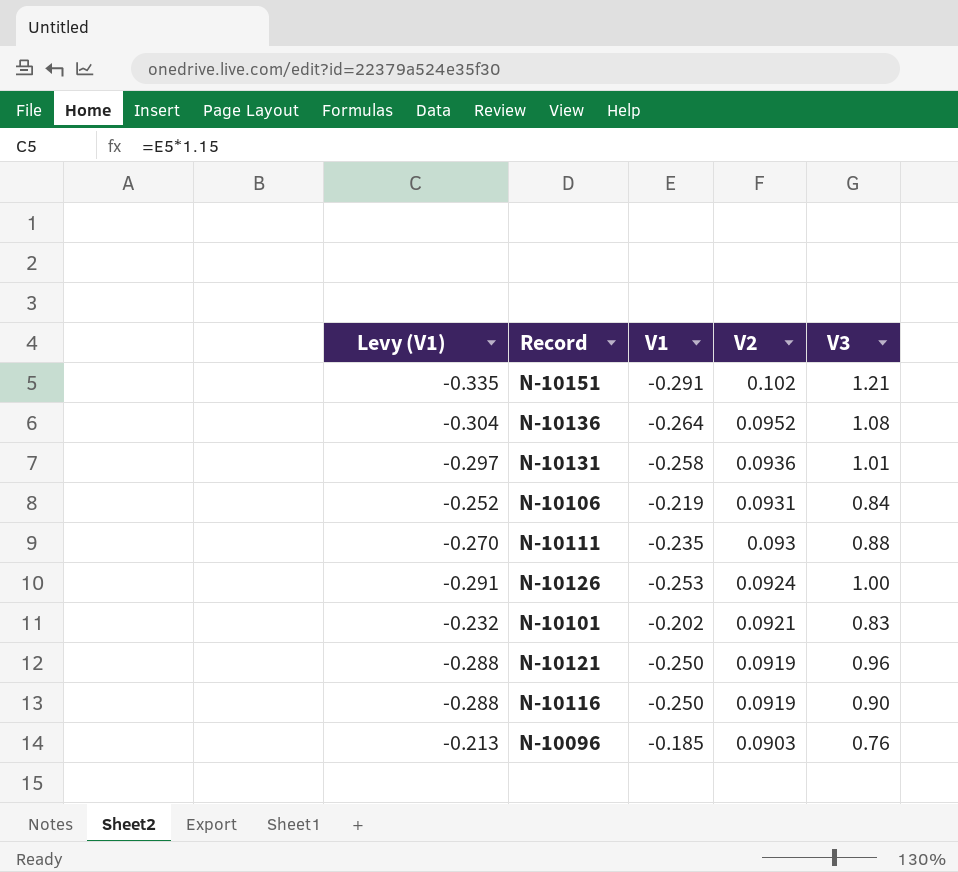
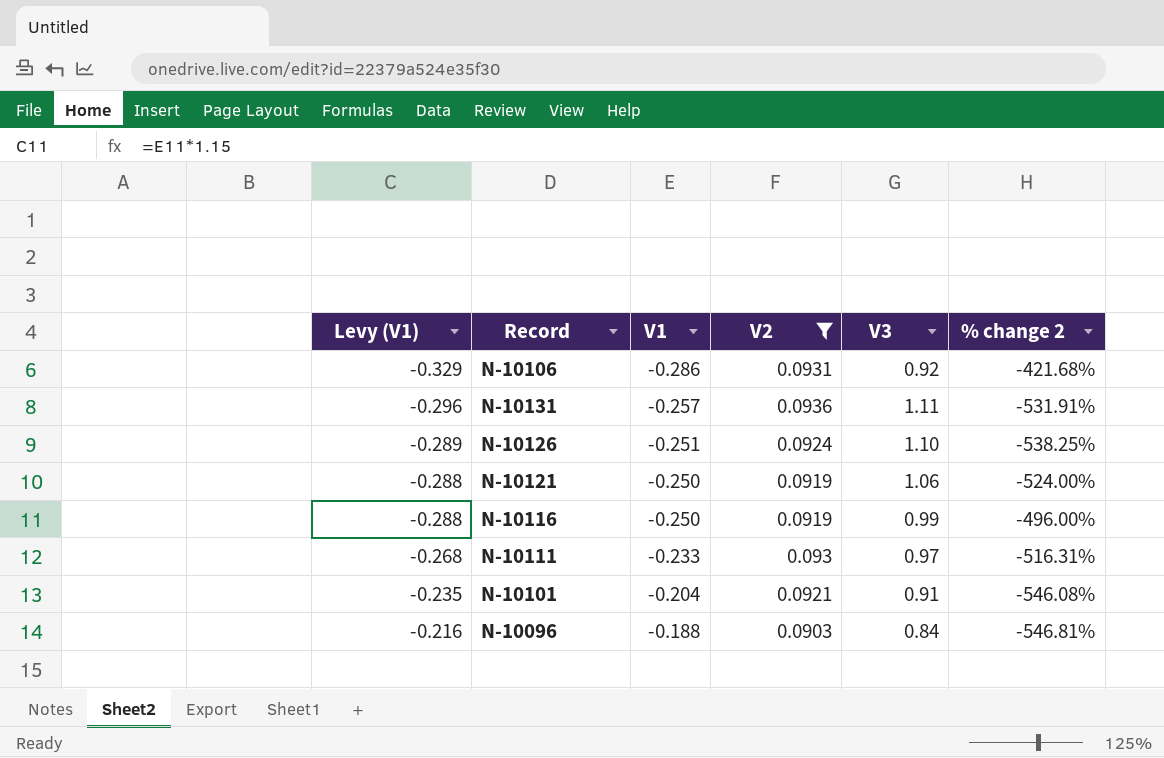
filter: none -> V2 <= 0.0936
row order: V2 descending -> Levy (V1) ascending
column % change 2 | formula: none -> ([V3] - [V1]) / [V1]
N-10106 | Levy (V1): -0.252 -> -0.329
N-10106 | V1: -0.219 -> -0.286
N-10106 | V3: 0.84 -> 0.92
N-10131 | Levy (V1): -0.297 -> -0.296
N-10131 | V1: -0.258 -> -0.257
N-10131 | V3: 1.01 -> 1.11
N-10126 | Levy (V1): -0.291 -> -0.289
N-10126 | V1: -0.253 -> -0.251
N-10126 | V3: 1.00 -> 1.10
N-10121 | V3: 0.96 -> 1.06
N-10116 | V3: 0.90 -> 0.99
N-10111 | Levy (V1): -0.270 -> -0.268
N-10111 | V1: -0.235 -> -0.233
N-10111 | V3: 0.88 -> 0.97
N-10101 | Levy (V1): -0.232 -> -0.235
N-10101 | V1: -0.202 -> -0.204
N-10101 | V3: 0.83 -> 0.91
N-10096 | Levy (V1): -0.213 -> -0.216
N-10096 | V1: -0.185 -> -0.188
N-10096 | V3: 0.76 -> 0.84

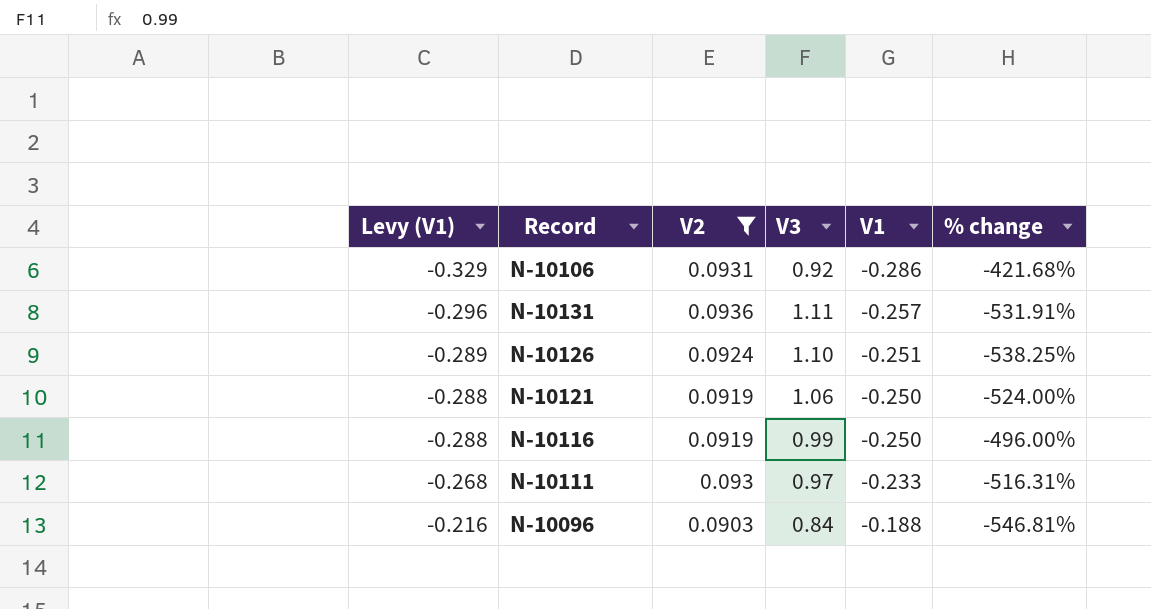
column V1 | position: 3 -> 5
column name: % change 2 -> % change
row N-10101: -0.235 | -0.204 | 0.0921 | 0.91 | -546.08% -> none

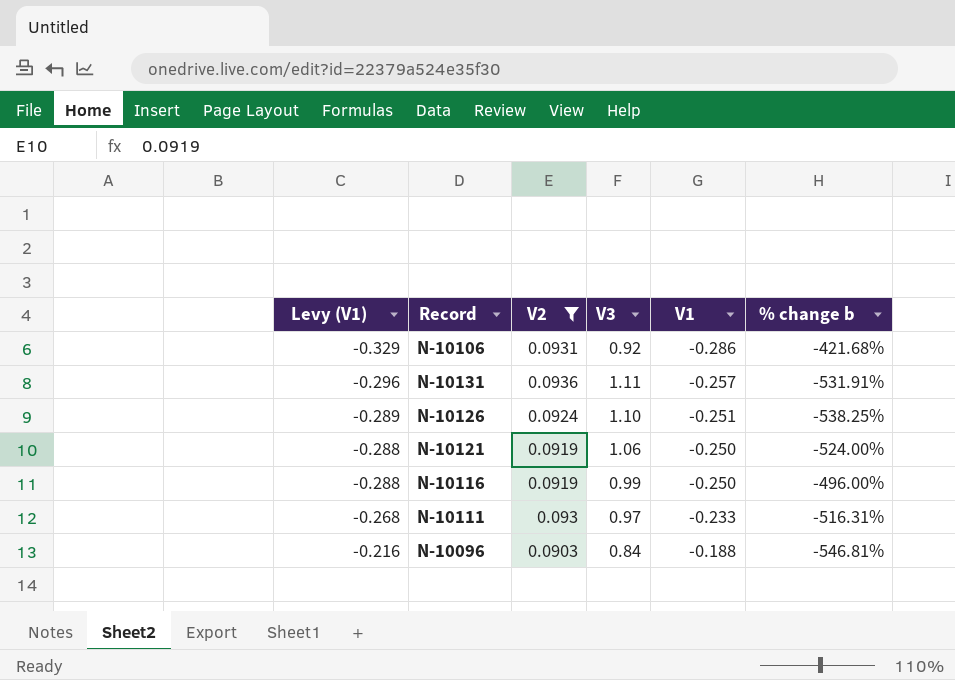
column name: % change -> % change b

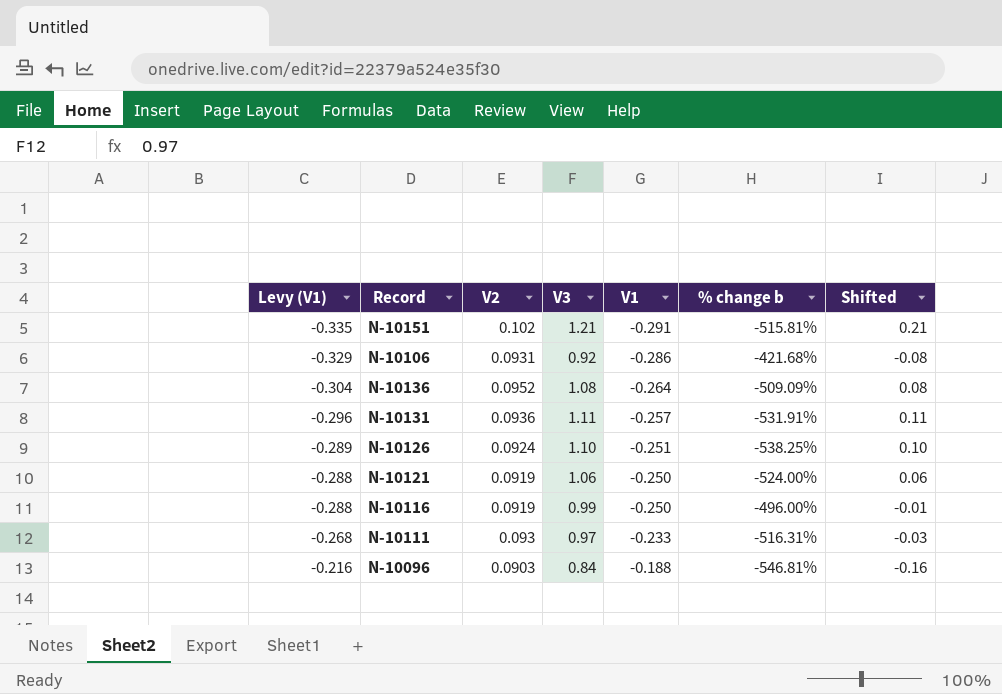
filter: V2 <= 0.0936 -> none
column Shifted | formula: none -> [V3] - 1

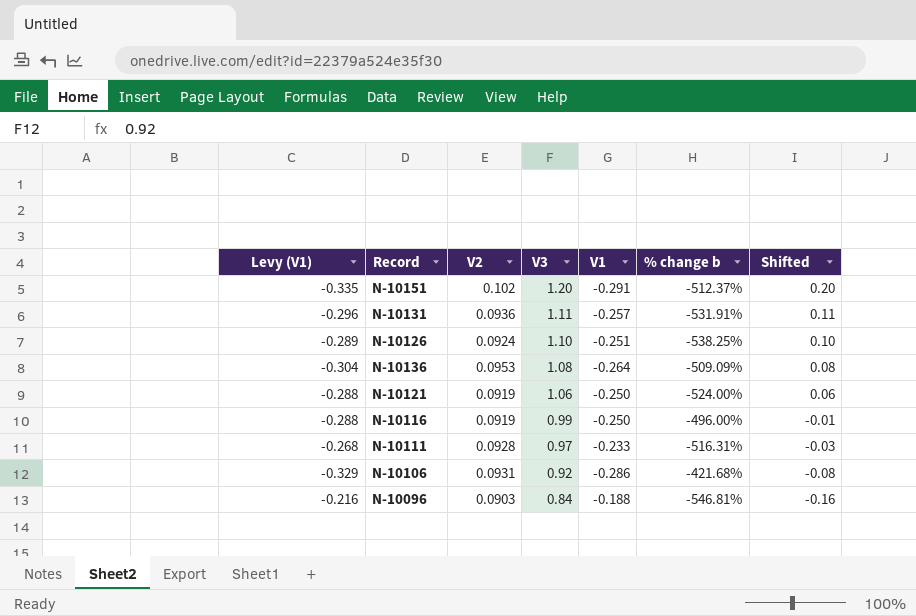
row order: Levy (V1) ascending -> V3 descending
N-10151 | V3: 1.21 -> 1.20
N-10151 | % change b: -515.81% -> -512.37%
N-10151 | Shifted: 0.21 -> 0.20
N-10136 | V2: 0.0952 -> 0.0953
N-10111 | V2: 0.093 -> 0.0928

